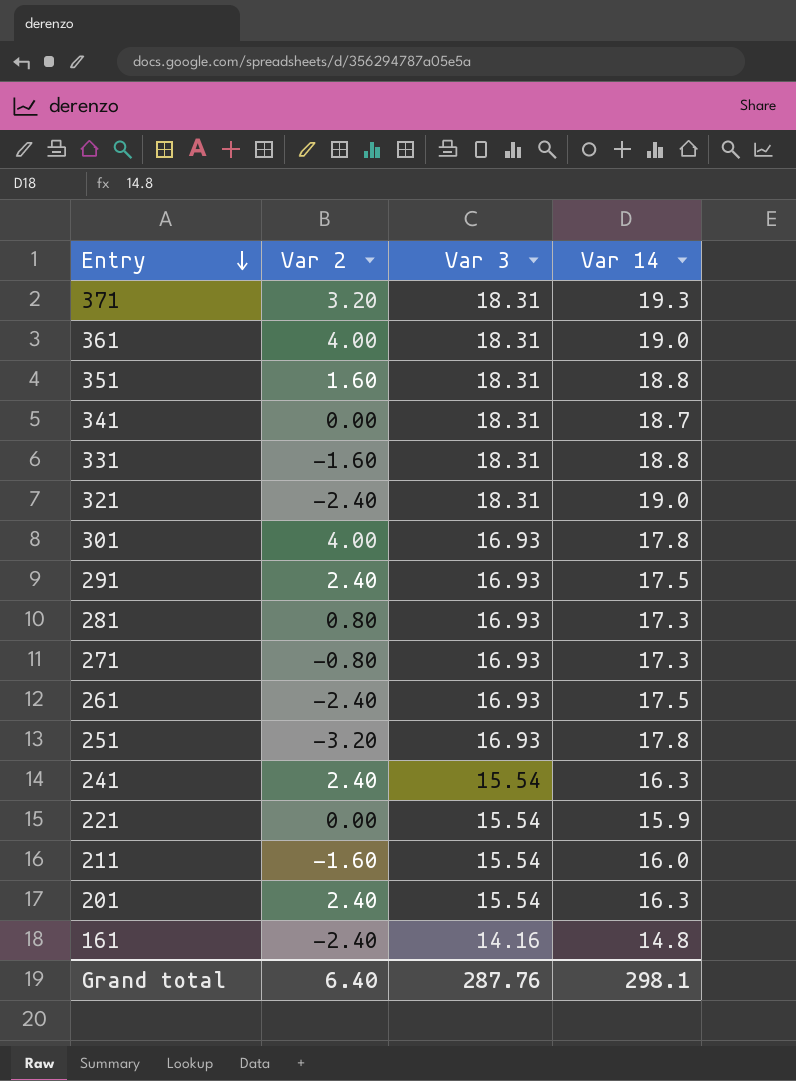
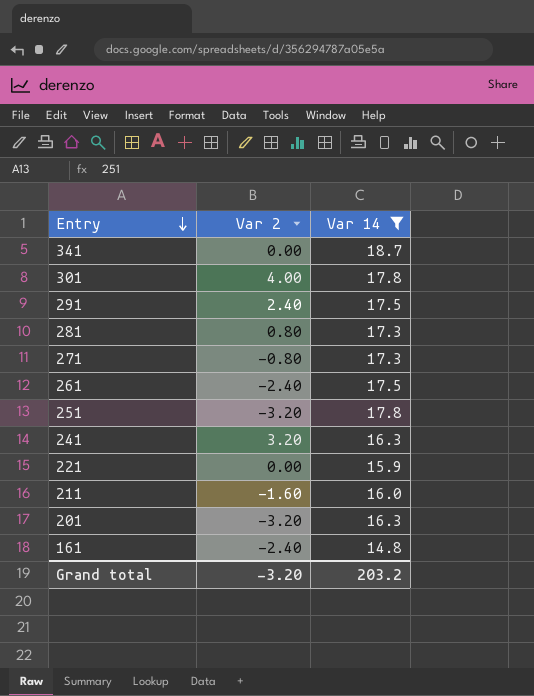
filter: none -> Var 14 <= 18.7
column Var 3 | position: 3 -> none
241 | Var 2: 2.40 -> 3.20
201 | Var 2: 2.40 -> -3.20
Grand total | Var 2: 6.40 -> -3.20
Grand total | Var 14: 298.1 -> 203.2

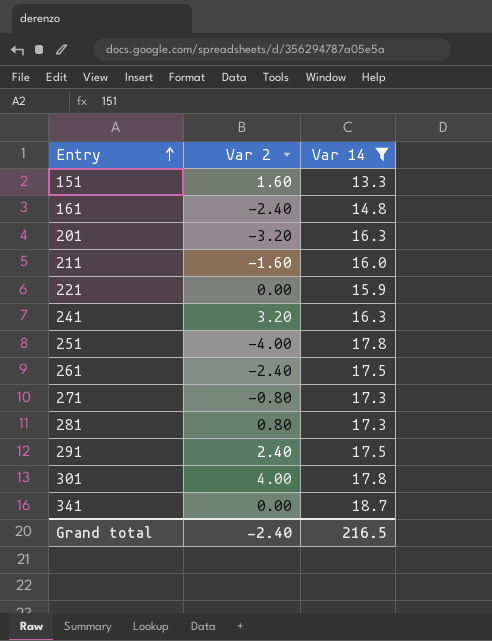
row order: Entry descending -> Entry ascending
row 151: none -> 1.60 | 13.3
251 | Var 2: -3.20 -> -4.00
Grand total | Var 2: -3.20 -> -2.40
Grand total | Var 14: 203.2 -> 216.5

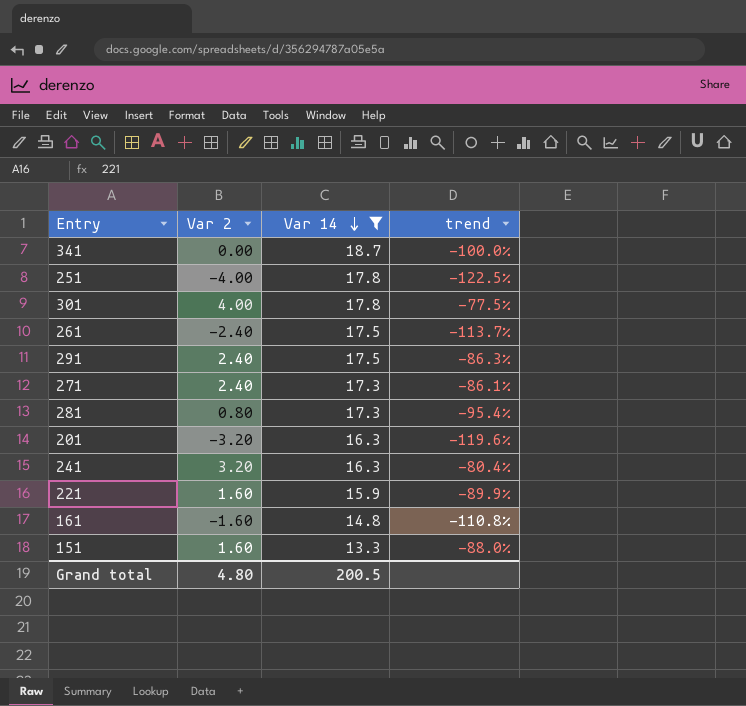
row order: Entry ascending -> Var 14 descending
column trend | formula: none -> ([Var 2] - [Var 14]) / [Var 14]
row 211: -1.60 | 16.0 -> none
271 | Var 2: -0.80 -> 2.40
221 | Var 2: 0.00 -> 1.60
161 | Var 2: -2.40 -> -1.60
Grand total | Var 2: -2.40 -> 4.80
Grand total | Var 14: 216.5 -> 200.5

